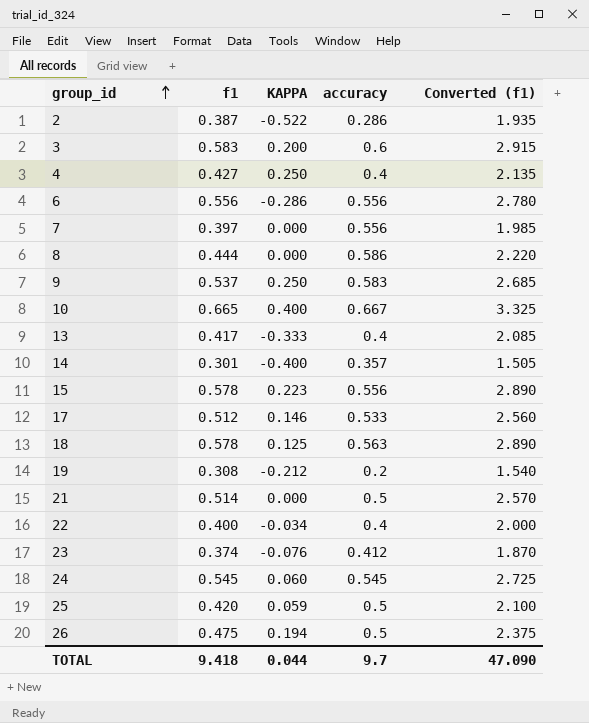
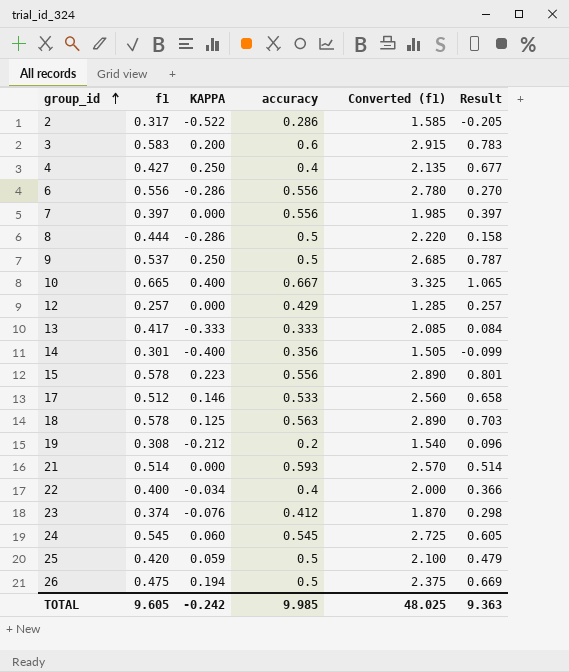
column Result | formula: none -> [f1] + [KAPPA]
2 | f1: 0.387 -> 0.317
2 | Converted (f1): 1.935 -> 1.585
8 | KAPPA: 0.000 -> -0.286
8 | accuracy: 0.586 -> 0.5
9 | accuracy: 0.583 -> 0.5
row 12: none -> 0.257 | 0.000 | 0.429 | 1.285 | 0.257
13 | accuracy: 0.4 -> 0.333
14 | accuracy: 0.357 -> 0.356
21 | accuracy: 0.5 -> 0.593
TOTAL | f1: 9.418 -> 9.605
TOTAL | KAPPA: 0.044 -> -0.242
TOTAL | accuracy: 9.7 -> 9.985
TOTAL | Converted (f1): 47.090 -> 48.025

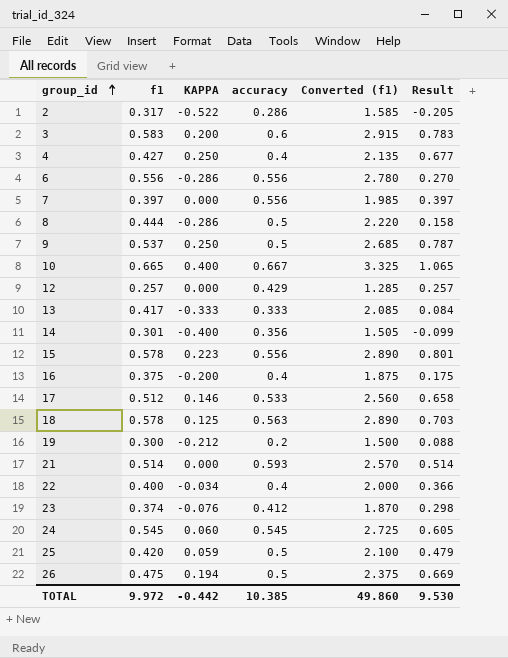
row 16: none -> 0.375 | -0.200 | 0.4 | 1.875 | 0.175
19 | f1: 0.308 -> 0.300
19 | Converted (f1): 1.540 -> 1.500
19 | Result: 0.096 -> 0.088
TOTAL | f1: 9.605 -> 9.972
TOTAL | KAPPA: -0.242 -> -0.442
TOTAL | accuracy: 9.985 -> 10.385
TOTAL | Converted (f1): 48.025 -> 49.860
TOTAL | Result: 9.363 -> 9.530

